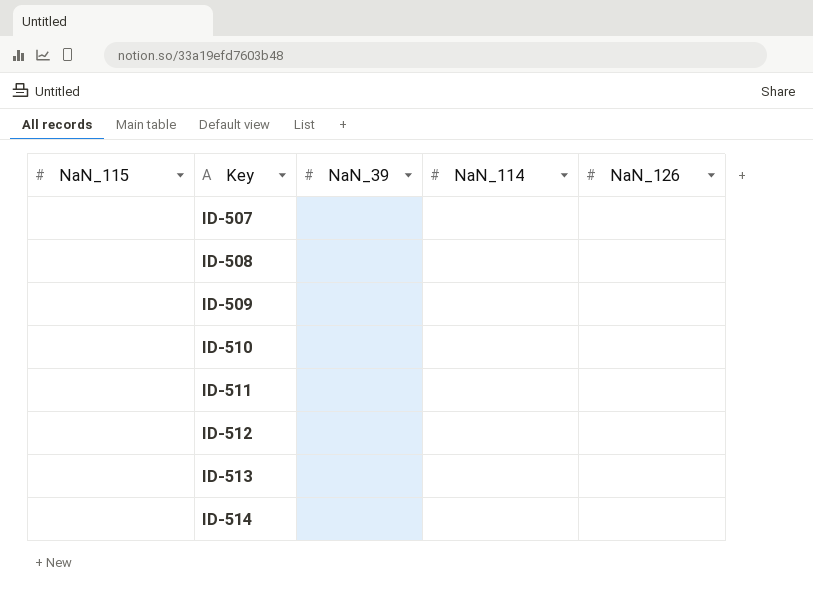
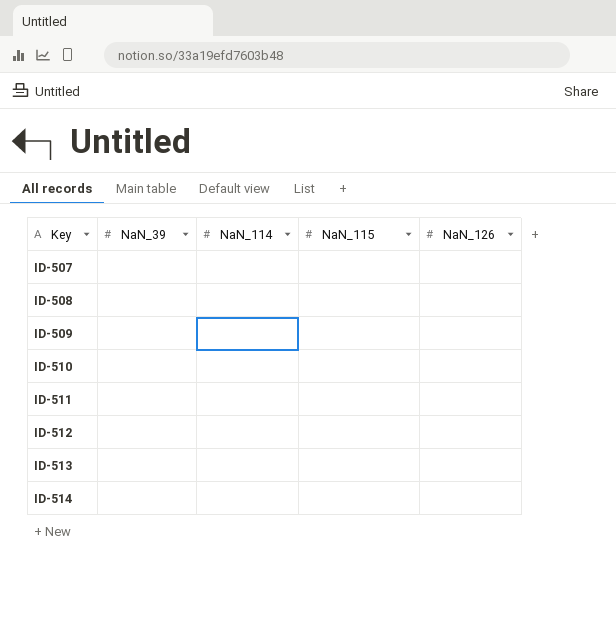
column NaN_115 | position: 1 -> 4

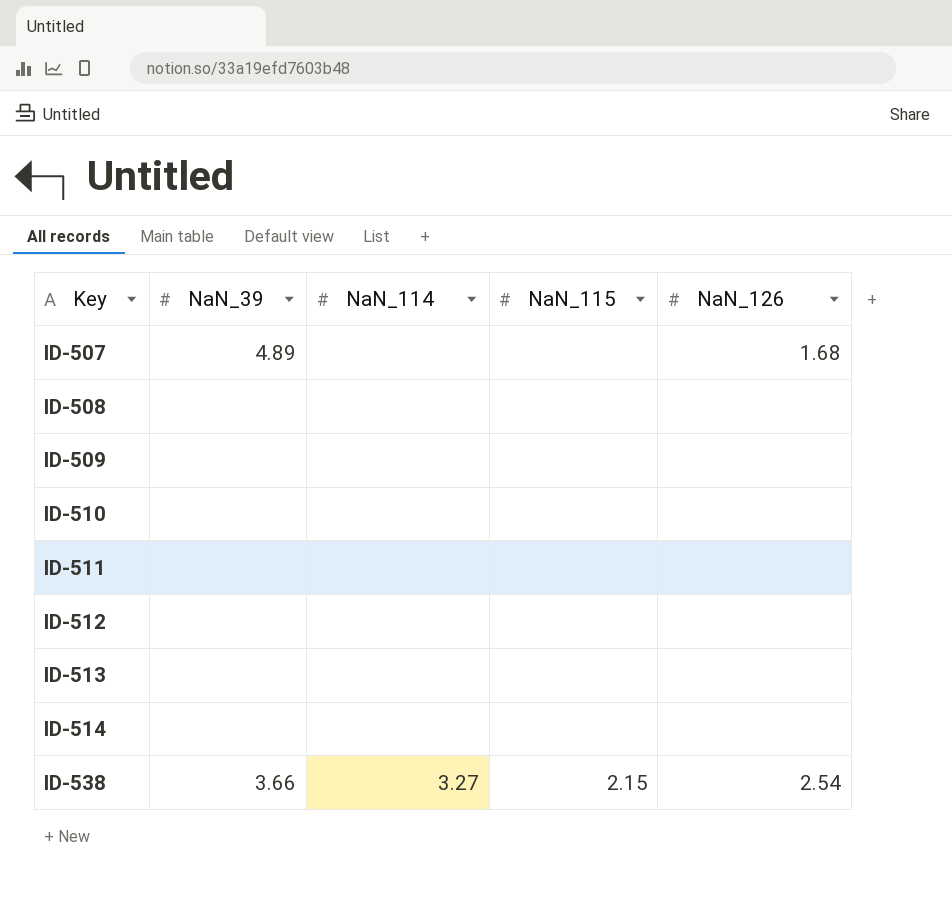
ID-507 | NaN_39: none -> 4.89
ID-507 | NaN_126: none -> 1.68
row ID-538: none -> 3.66 | 3.27 | 2.15 | 2.54

